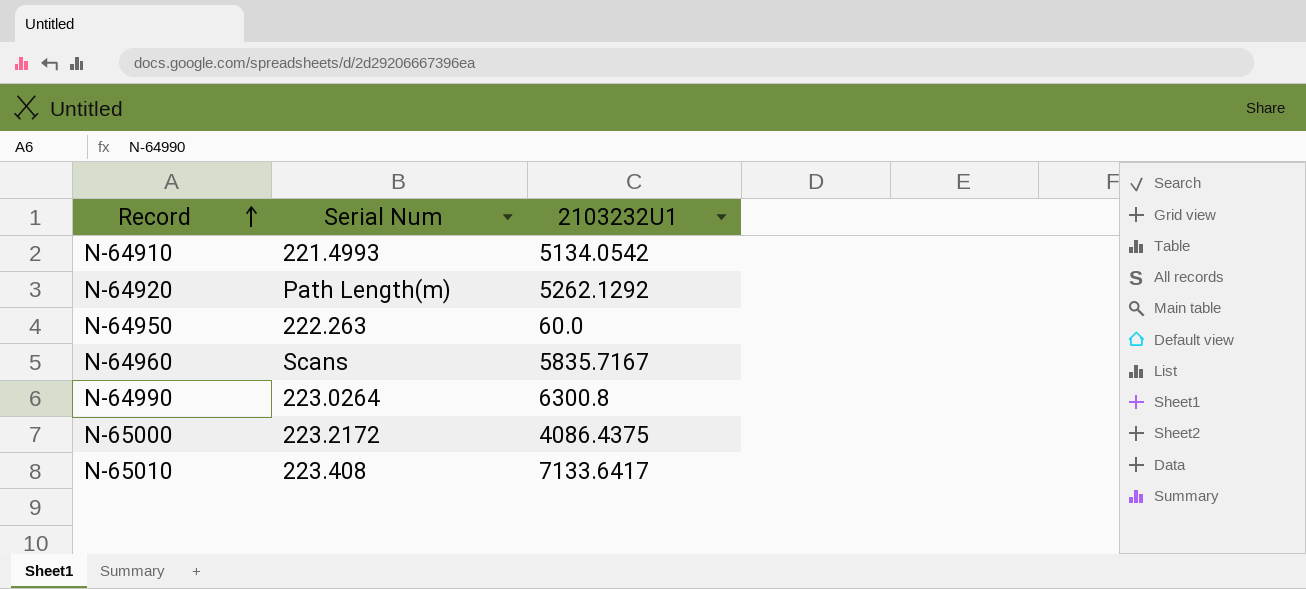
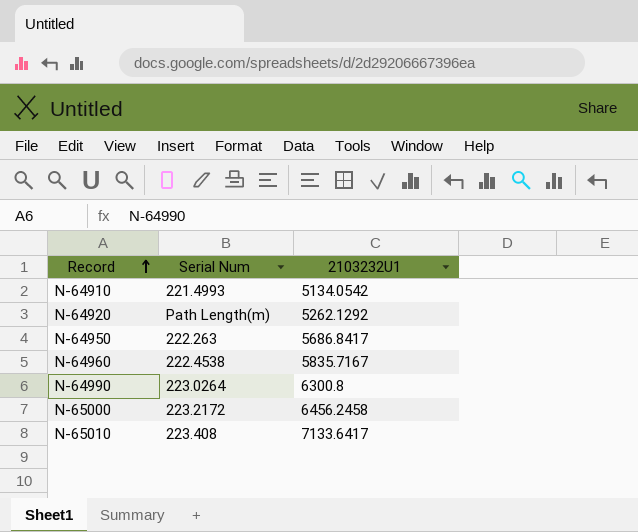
N-64950 | 2103232U1: 60.0 -> 5686.8417
N-64960 | Serial Num: Scans -> 222.4538
N-65000 | 2103232U1: 4086.4375 -> 6456.2458

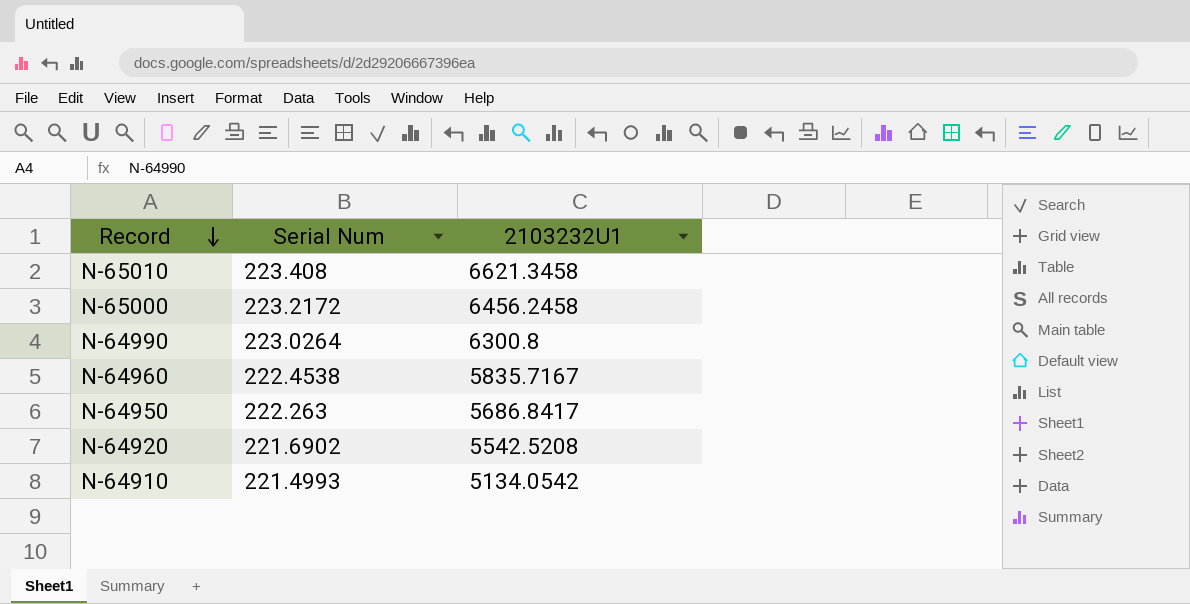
row order: Record ascending -> Record descending
N-65010 | 2103232U1: 7133.6417 -> 6621.3458
N-64920 | Serial Num: Path Length(m) -> 221.6902
N-64920 | 2103232U1: 5262.1292 -> 5542.5208

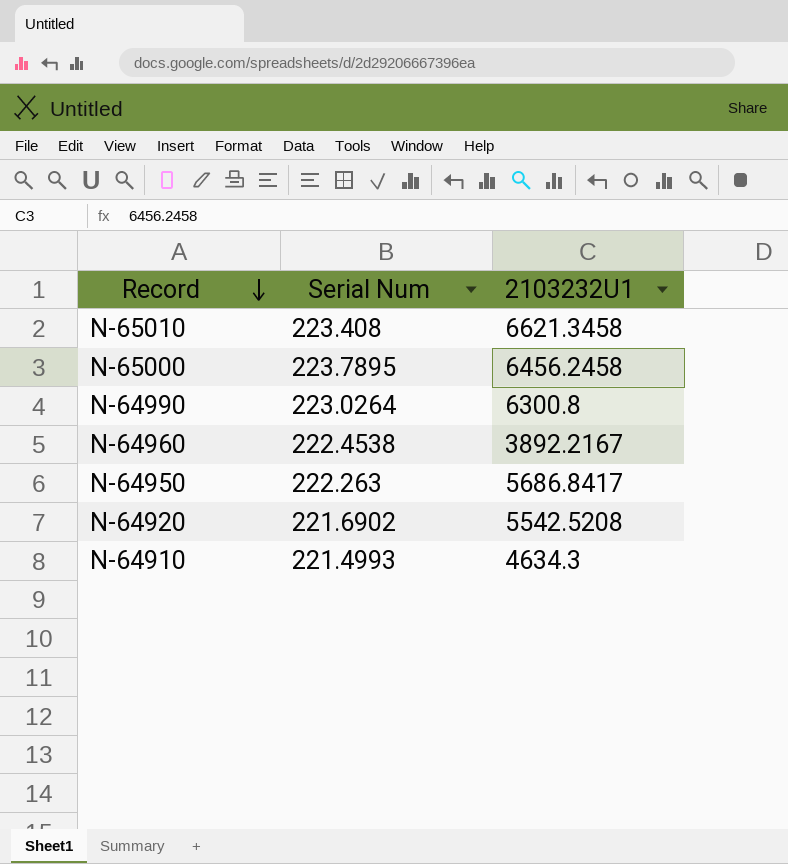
N-65000 | Serial Num: 223.2172 -> 223.7895
N-64960 | 2103232U1: 5835.7167 -> 3892.2167
N-64910 | 2103232U1: 5134.0542 -> 4634.3

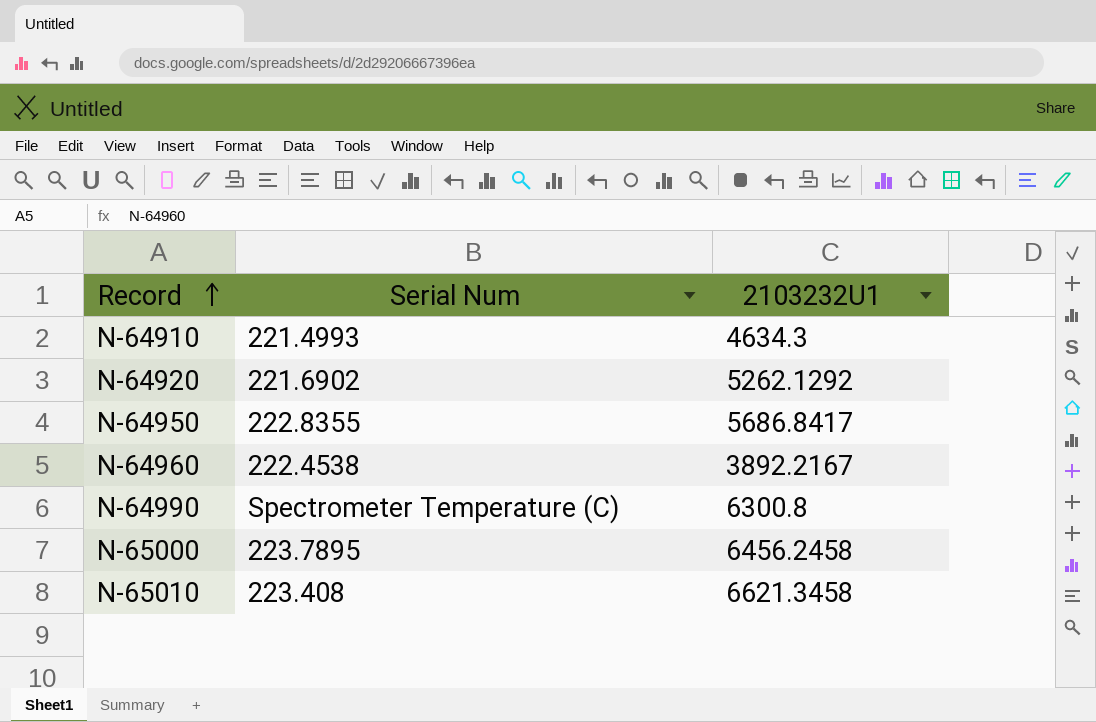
row order: Record descending -> Record ascending
N-64920 | 2103232U1: 5542.5208 -> 5262.1292
N-64950 | Serial Num: 222.263 -> 222.8355
N-64990 | Serial Num: 223.0264 -> Spectrometer Temperature (C)

